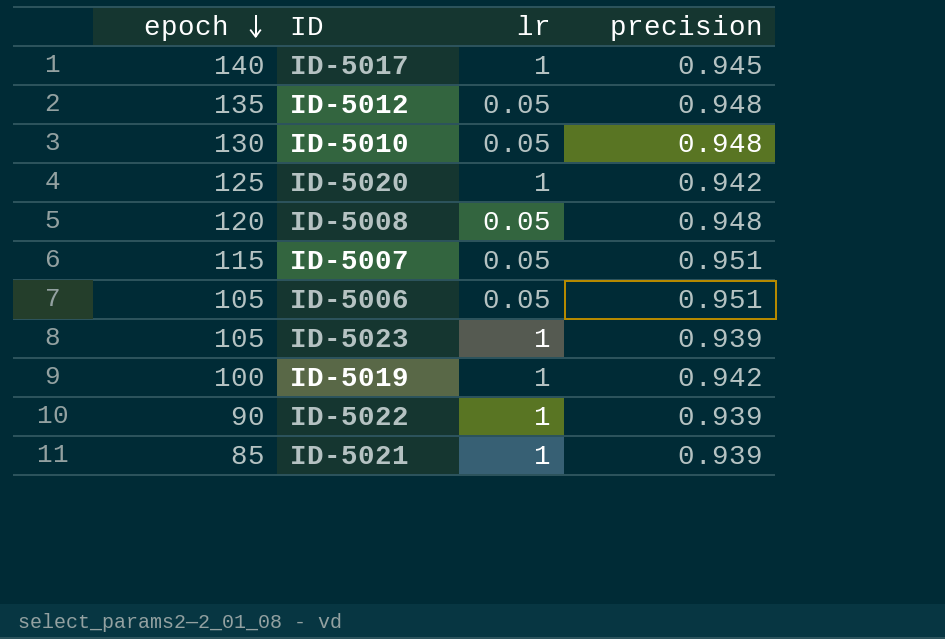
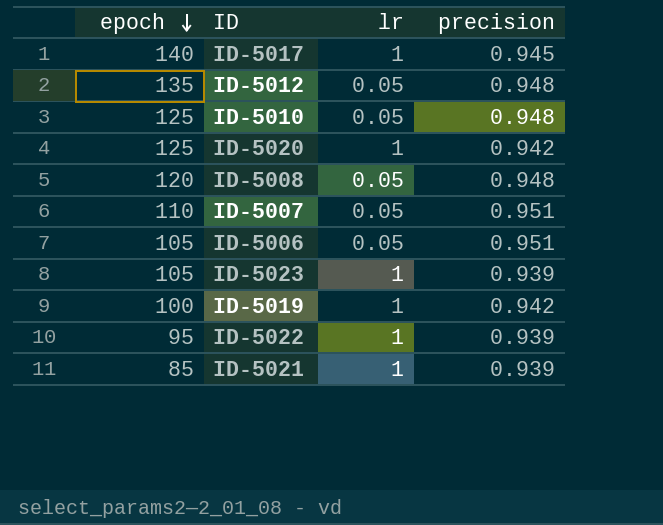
ID-5010 | epoch: 130 -> 125
ID-5007 | epoch: 115 -> 110
ID-5022 | epoch: 90 -> 95

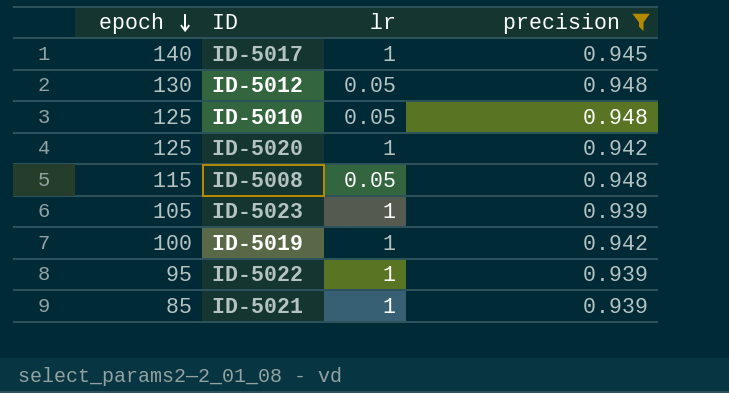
filter: none -> precision != 0.951
ID-5012 | epoch: 135 -> 130
ID-5008 | epoch: 120 -> 115

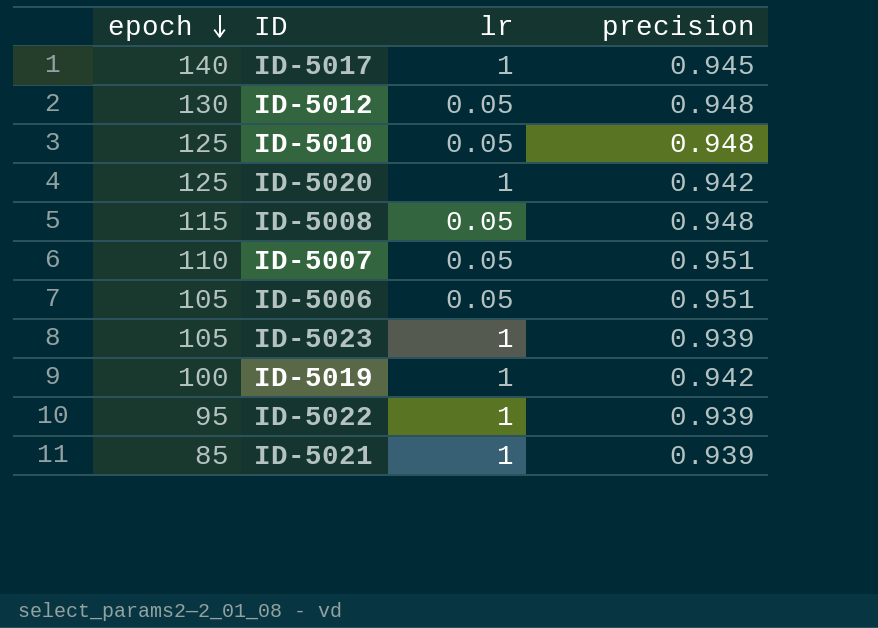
filter: precision != 0.951 -> none

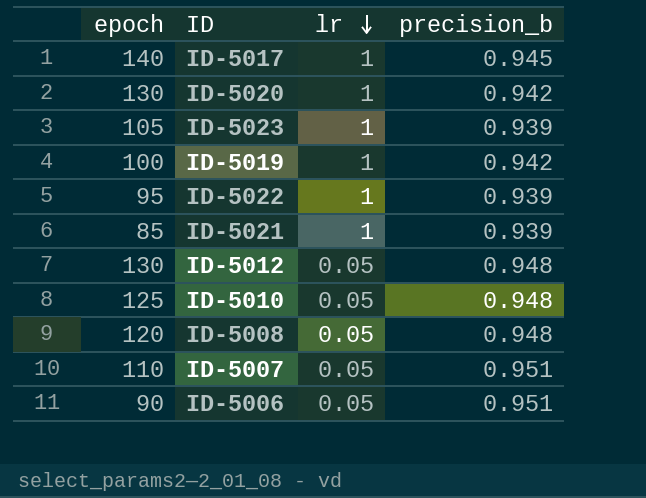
row order: epoch descending -> lr descending
column name: precision -> precision_b
ID-5020 | epoch: 125 -> 130
ID-5008 | epoch: 115 -> 120
ID-5006 | epoch: 105 -> 90

